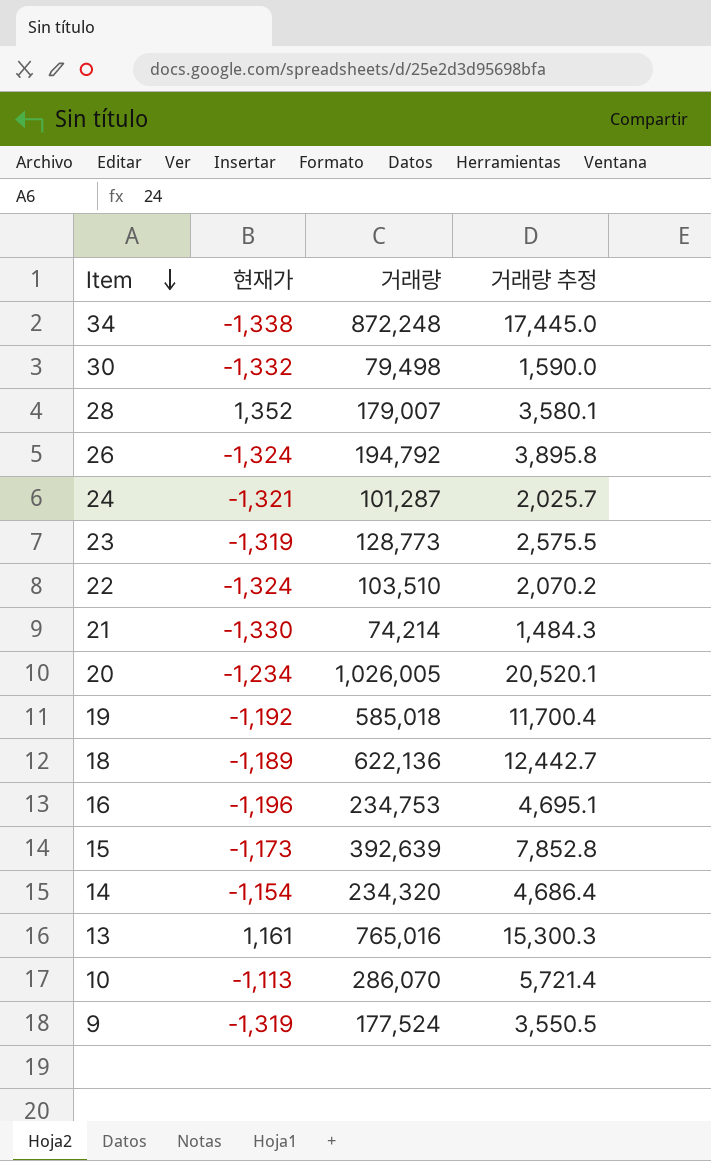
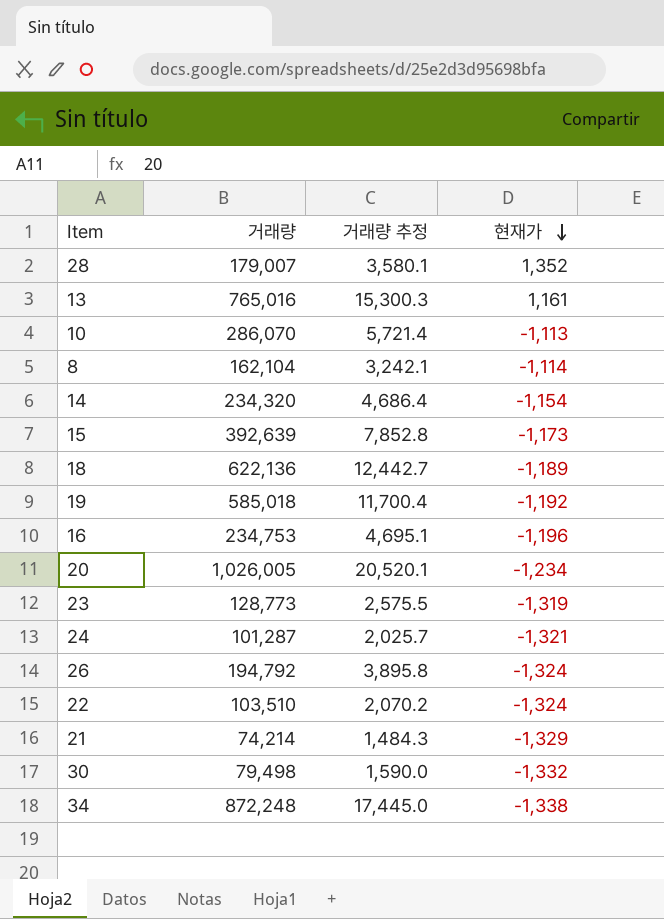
row order: Item descending -> 현재가 descending
column 현재가 | position: 2 -> 4
row 9: -1,319 | 177,524 | 3,550.5 -> none
row 8: none -> 162,104 | 3,242.1 | -1,114
21 | 현재가: -1,330 -> -1,329

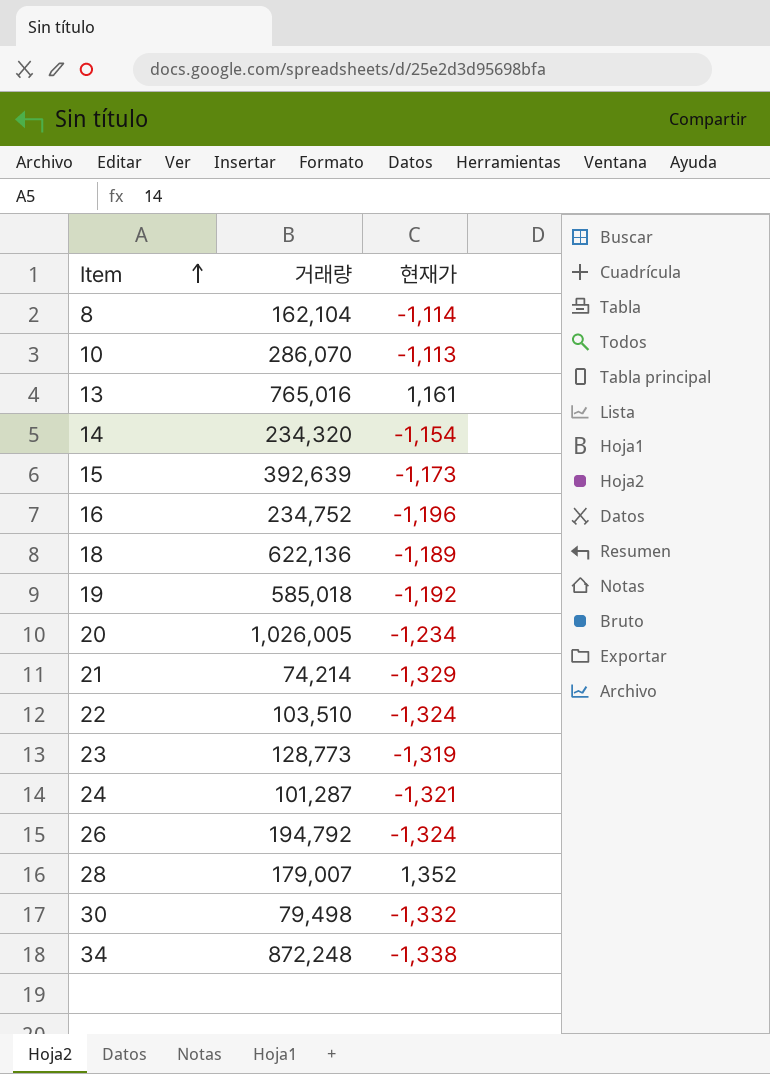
row order: 현재가 descending -> Item ascending
column 거래량 추정 | formula: [거래량] * 0.02 -> none
16 | 거래량: 234,753 -> 234,752

